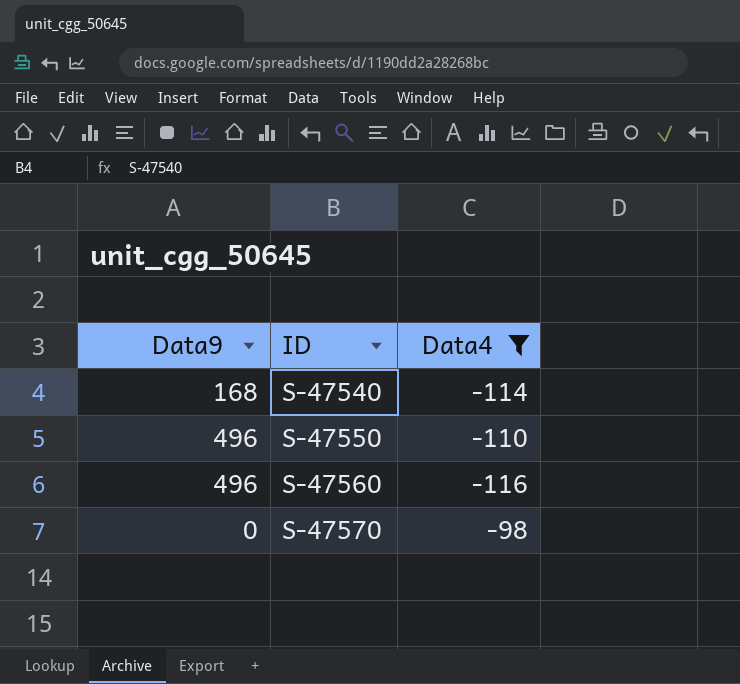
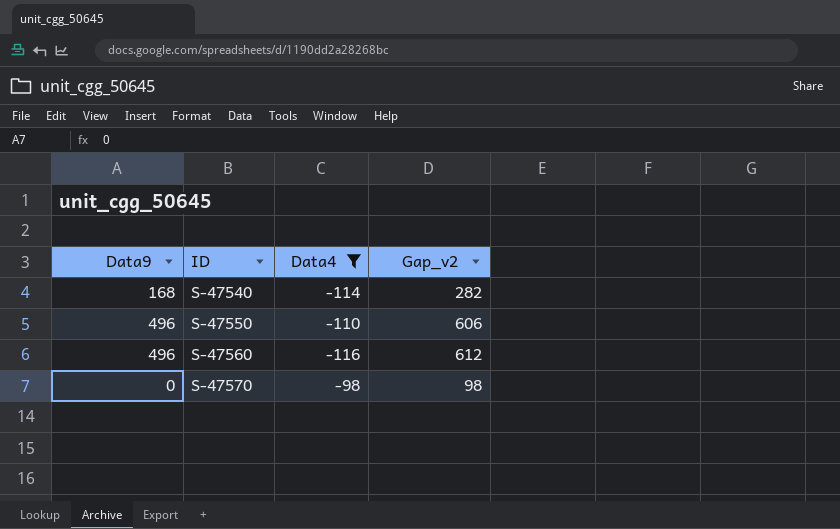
column Gap_v2 | formula: none -> [Data9] - [Data4]

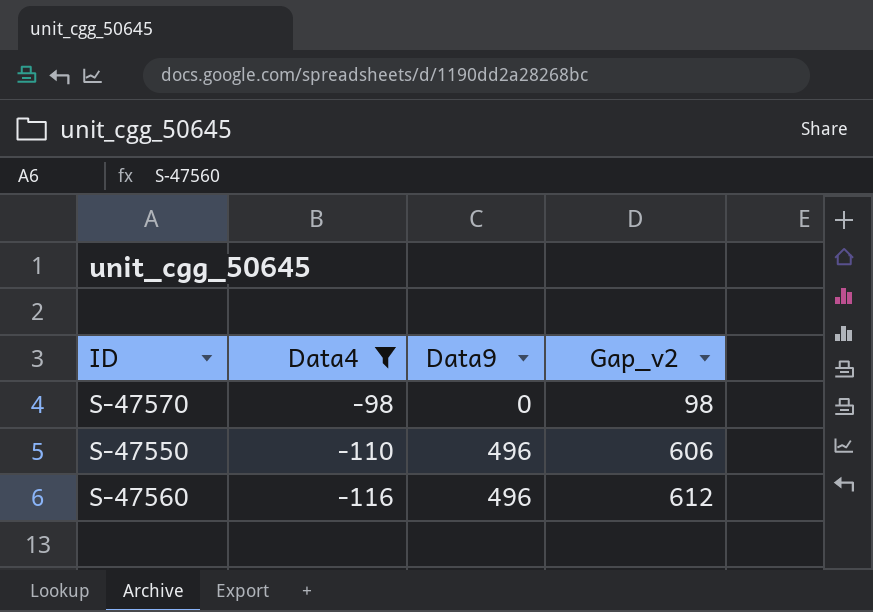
row order: ID ascending -> Data4 descending
column Data9 | position: 1 -> 3
row S-47540: 168 | -114 | 282 -> none

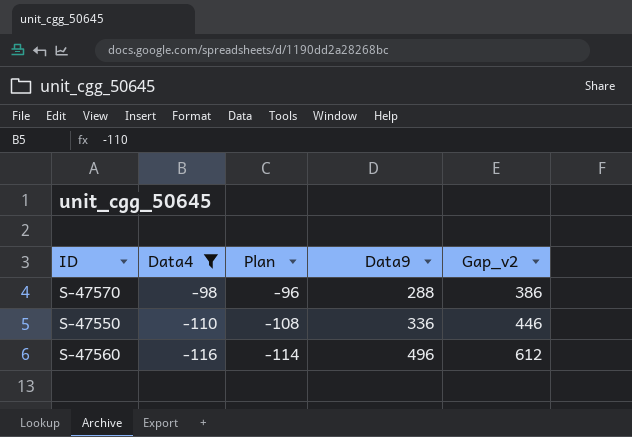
column Plan | formula: none -> [Data4] + 2
S-47570 | Data9: 0 -> 288
S-47570 | Gap_v2: 98 -> 386
S-47550 | Data9: 496 -> 336
S-47550 | Gap_v2: 606 -> 446

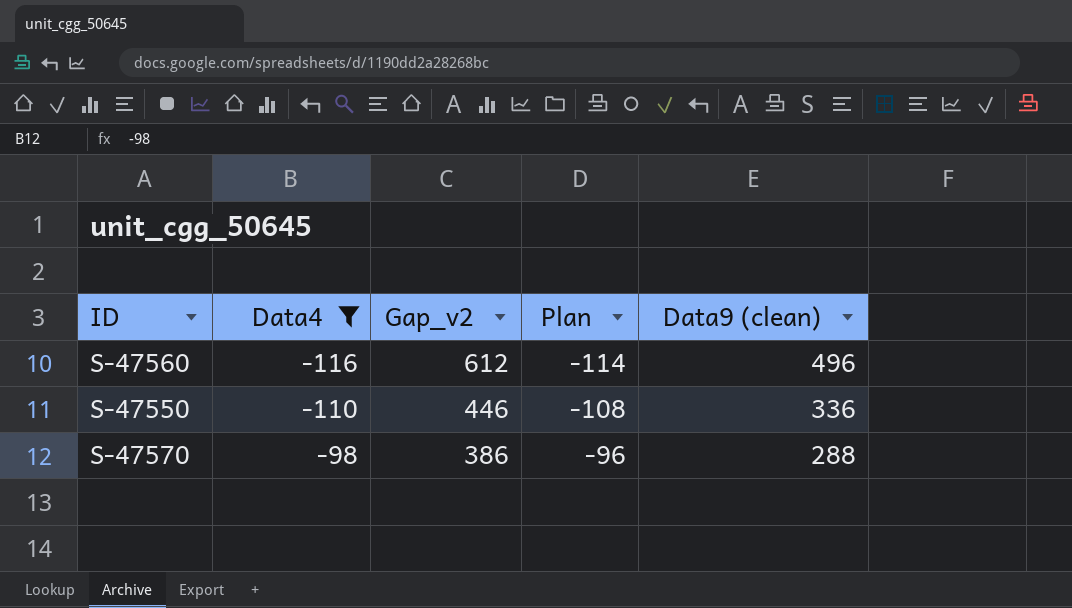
row order: Data4 descending -> Data4 ascending
column Gap_v2 | position: 5 -> 3
column name: Data9 -> Data9 (clean)

